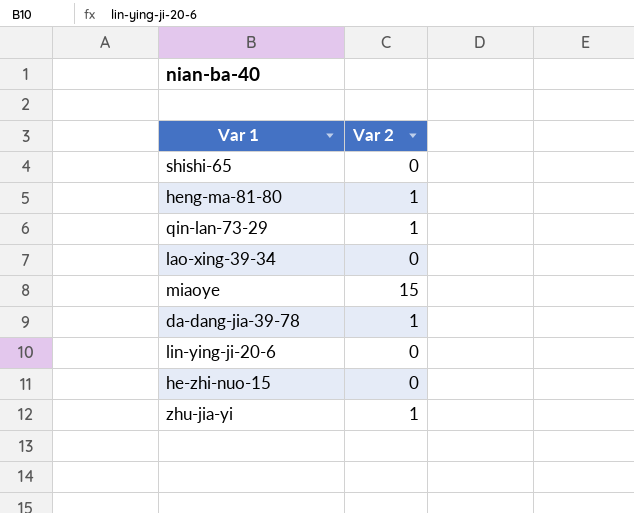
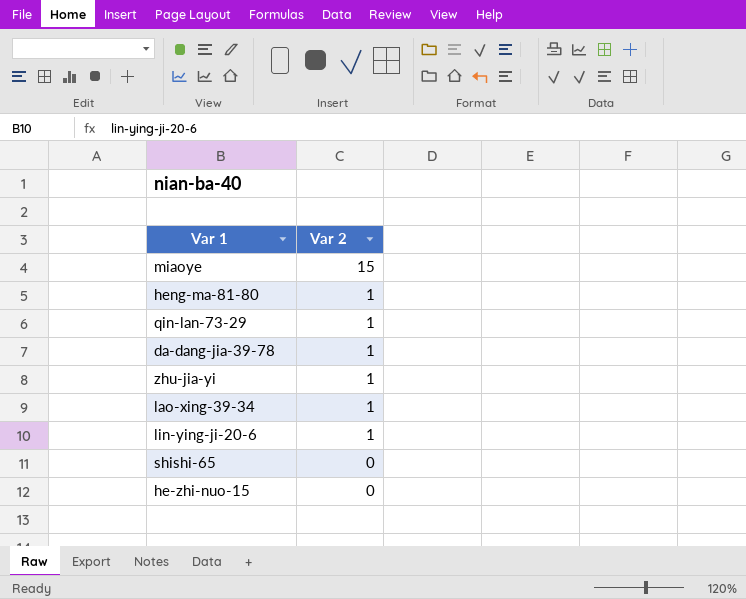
row order: none -> Var 2 descending
lao-xing-39-34 | Var 2: 0 -> 1
lin-ying-ji-20-6 | Var 2: 0 -> 1

